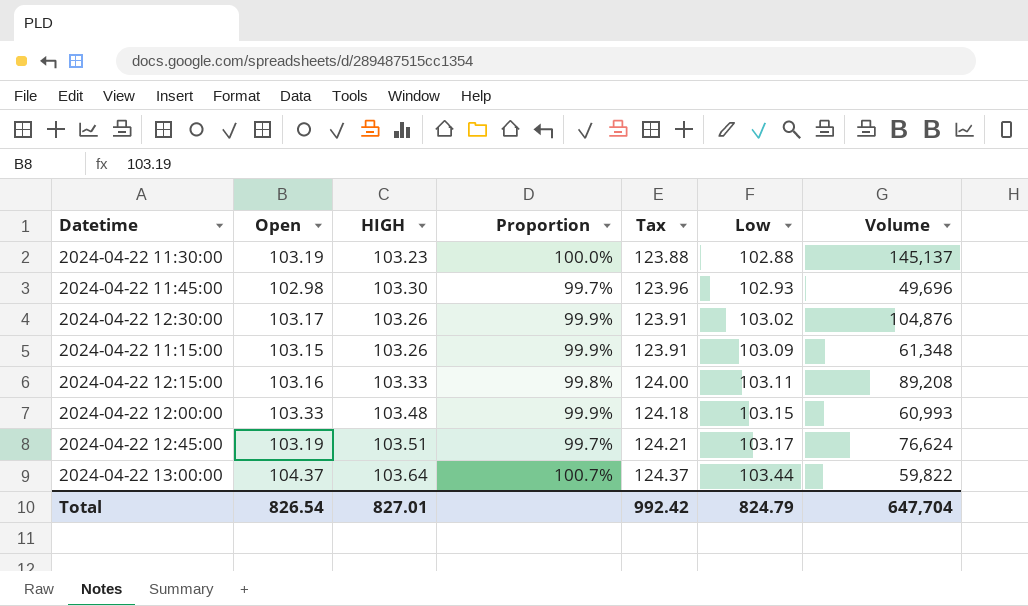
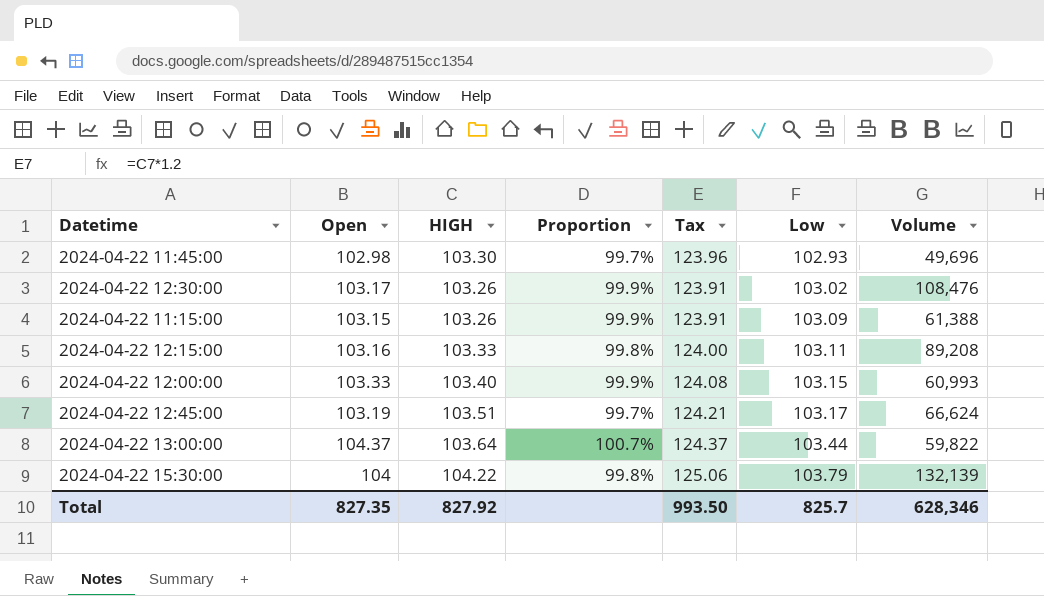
row 2024-04-22 11:30:00: 103.19 | 103.23 | 100.0% | 123.88 | 102.88 | 145,137 -> none
2024-04-22 12:30:00 | Volume: 104,876 -> 108,476
2024-04-22 11:15:00 | Volume: 61,348 -> 61,388
2024-04-22 12:00:00 | HIGH: 103.48 -> 103.40
2024-04-22 12:00:00 | Tax: 124.18 -> 124.08
2024-04-22 12:45:00 | Volume: 76,624 -> 66,624
row 2024-04-22 15:30:00: none -> 104 | 104.22 | 99.8% | 125.06 | 103.79 | 132,139
Total | Open: 826.54 -> 827.35
Total | HIGH: 827.01 -> 827.92
Total | Tax: 992.42 -> 993.50
Total | Low: 824.79 -> 825.7
Total | Volume: 647,704 -> 628,346

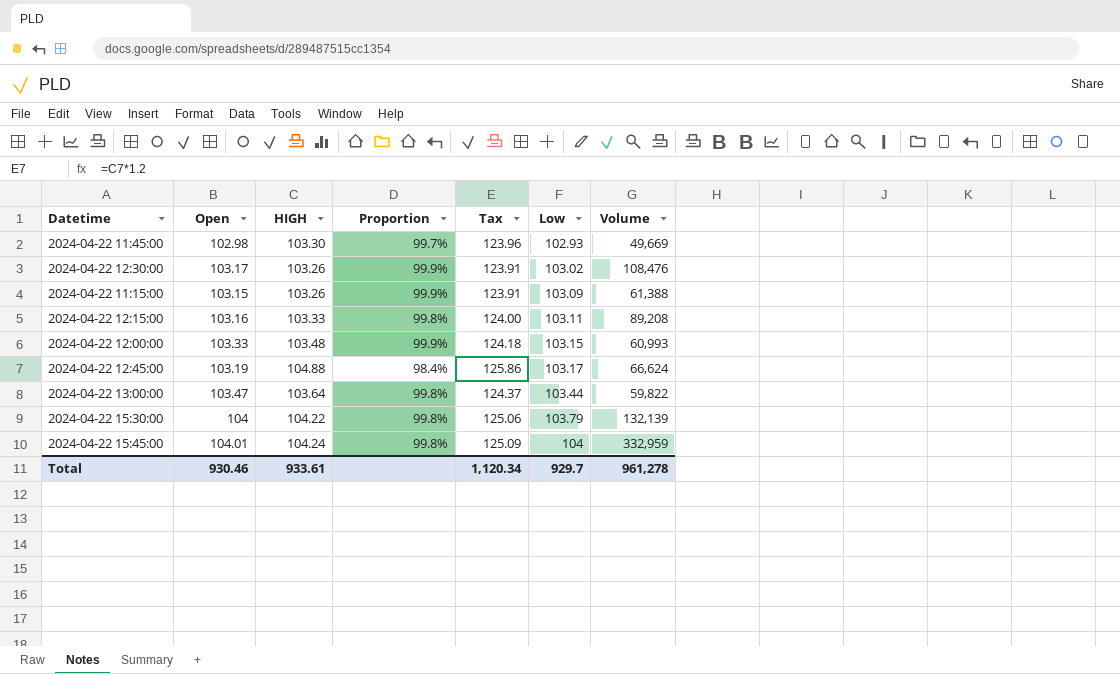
2024-04-22 11:45:00 | Volume: 49,696 -> 49,669
2024-04-22 12:00:00 | HIGH: 103.40 -> 103.48
2024-04-22 12:00:00 | Tax: 124.08 -> 124.18
2024-04-22 12:45:00 | HIGH: 103.51 -> 104.88
2024-04-22 12:45:00 | Proportion: 99.7% -> 98.4%
2024-04-22 12:45:00 | Tax: 124.21 -> 125.86
2024-04-22 13:00:00 | Open: 104.37 -> 103.47
2024-04-22 13:00:00 | Proportion: 100.7% -> 99.8%
row 2024-04-22 15:45:00: none -> 104.01 | 104.24 | 99.8% | 125.09 | 104 | 332,959
Total | Open: 827.35 -> 930.46
Total | HIGH: 827.92 -> 933.61
Total | Tax: 993.50 -> 1,120.34
Total | Low: 825.7 -> 929.7
Total | Volume: 628,346 -> 961,278

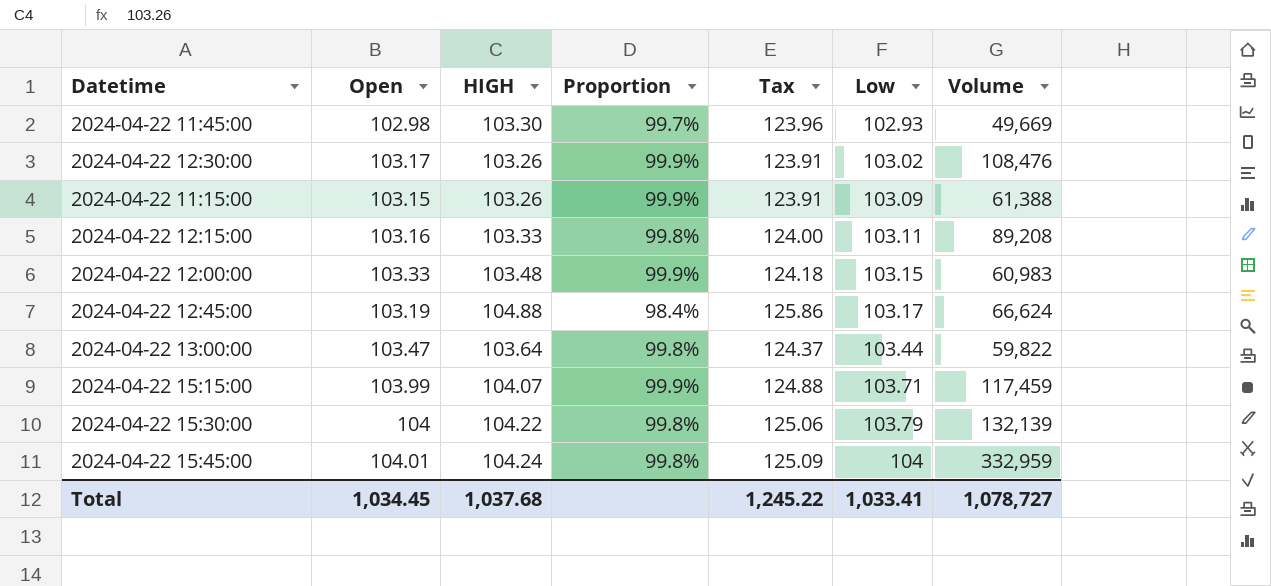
2024-04-22 12:00:00 | Volume: 60,993 -> 60,983
row 2024-04-22 15:15:00: none -> 103.99 | 104.07 | 99.9% | 124.88 | 103.71 | 117,459
Total | Open: 930.46 -> 1,034.45
Total | HIGH: 933.61 -> 1,037.68
Total | Tax: 1,120.34 -> 1,245.22
Total | Low: 929.7 -> 1,033.41
Total | Volume: 961,278 -> 1,078,727

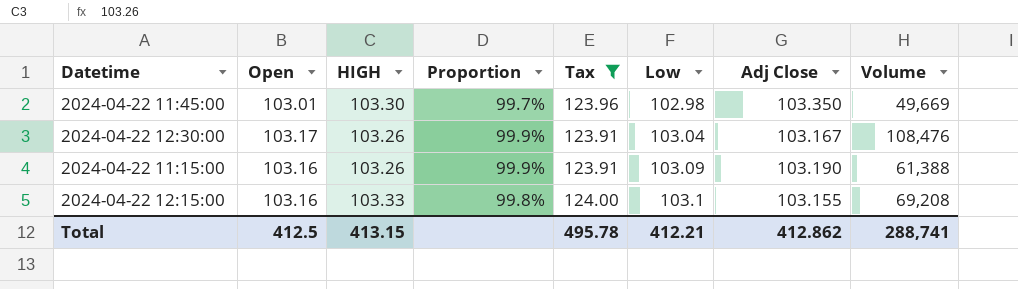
filter: none -> Tax <= 124.00
column Adj Close | position: none -> 7
2024-04-22 11:45:00 | Open: 102.98 -> 103.01
2024-04-22 11:45:00 | Low: 102.93 -> 102.98
2024-04-22 12:30:00 | Low: 103.02 -> 103.04
2024-04-22 11:15:00 | Open: 103.15 -> 103.16
2024-04-22 12:15:00 | Low: 103.11 -> 103.1
2024-04-22 12:15:00 | Volume: 89,208 -> 69,208
Total | Open: 1,034.45 -> 412.5
Total | HIGH: 1,037.68 -> 413.15
Total | Tax: 1,245.22 -> 495.78
Total | Low: 1,033.41 -> 412.21
Total | Volume: 1,078,727 -> 288,741

